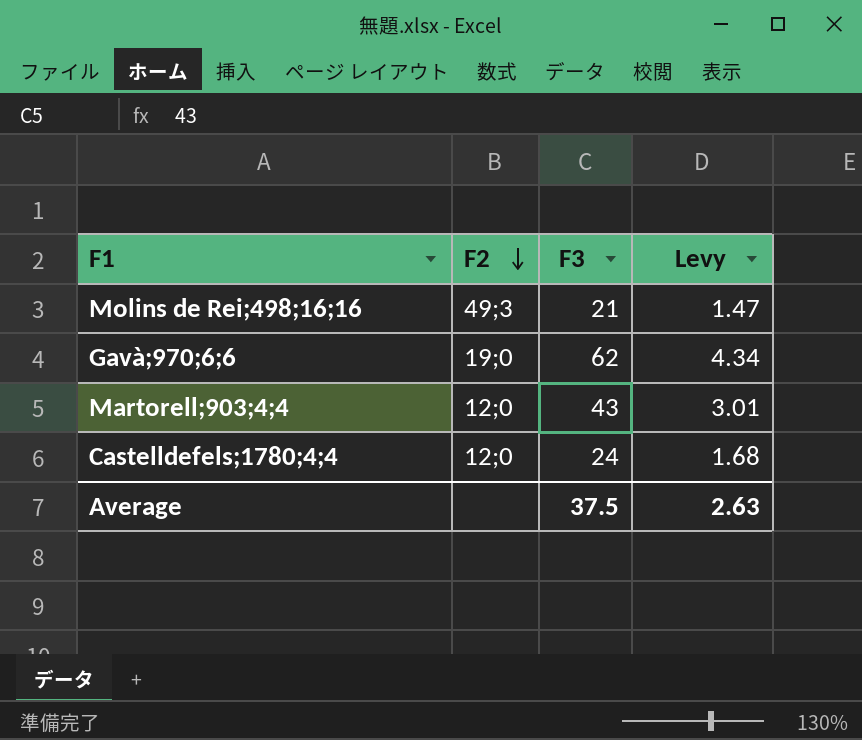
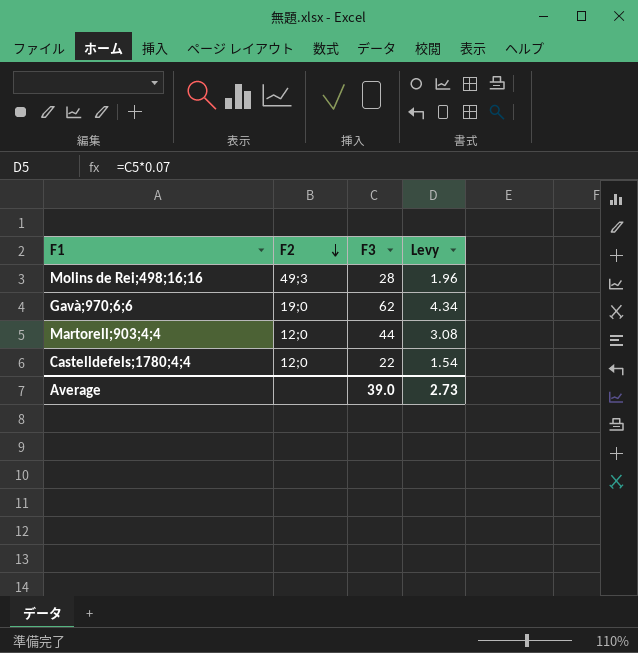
Molins de Rei;498;16;16 | F3: 21 -> 28
Molins de Rei;498;16;16 | Levy: 1.47 -> 1.96
Martorell;903;4;4 | F3: 43 -> 44
Martorell;903;4;4 | Levy: 3.01 -> 3.08
Castelldefels;1780;4;4 | F3: 24 -> 22
Castelldefels;1780;4;4 | Levy: 1.68 -> 1.54
Average | F3: 37.5 -> 39.0
Average | Levy: 2.63 -> 2.73

